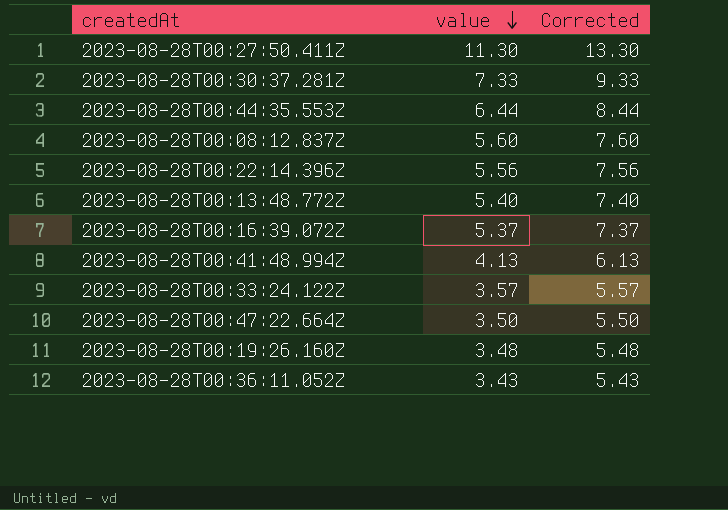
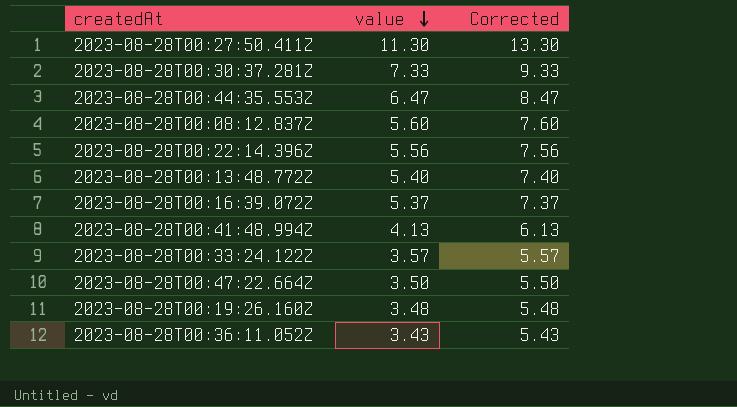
2023-08-28T00:44:35.553Z | value: 6.44 -> 6.47
2023-08-28T00:44:35.553Z | Corrected: 8.44 -> 8.47

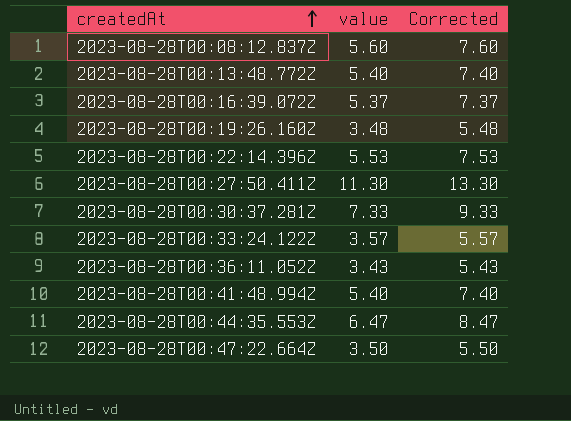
row order: value descending -> createdAt ascending
2023-08-28T00:22:14.396Z | value: 5.56 -> 5.53
2023-08-28T00:22:14.396Z | Corrected: 7.56 -> 7.53
2023-08-28T00:41:48.994Z | value: 4.13 -> 5.40
2023-08-28T00:41:48.994Z | Corrected: 6.13 -> 7.40

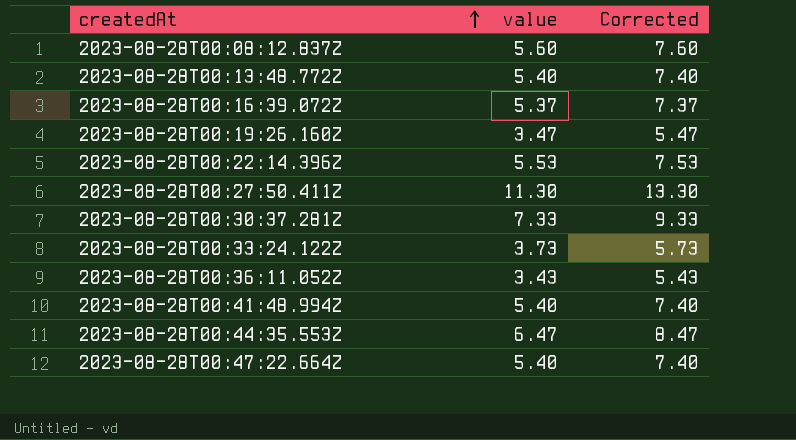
2023-08-28T00:19:26.160Z | value: 3.48 -> 3.47
2023-08-28T00:19:26.160Z | Corrected: 5.48 -> 5.47
2023-08-28T00:33:24.122Z | value: 3.57 -> 3.73
2023-08-28T00:33:24.122Z | Corrected: 5.57 -> 5.73
2023-08-28T00:47:22.664Z | value: 3.50 -> 5.40
2023-08-28T00:47:22.664Z | Corrected: 5.50 -> 7.40

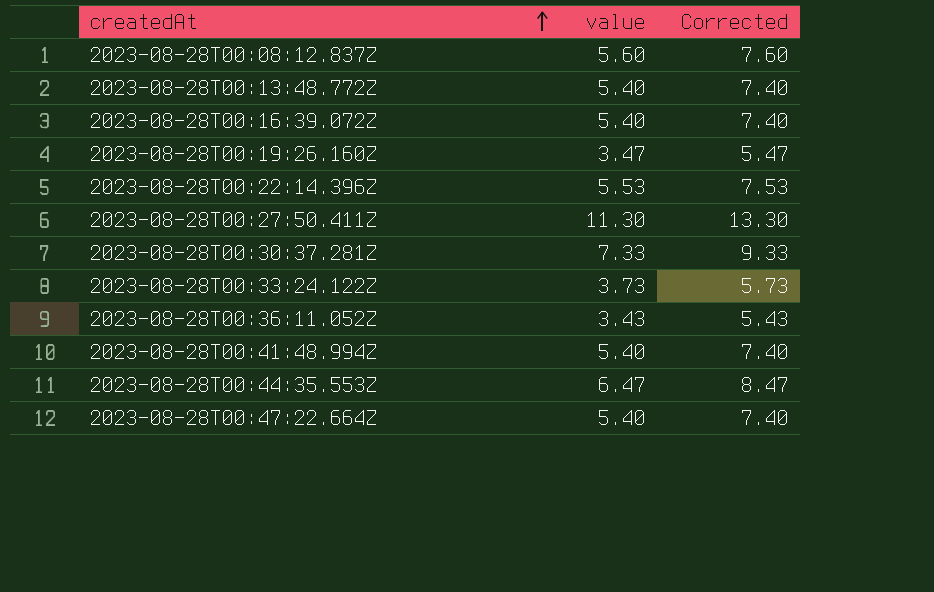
2023-08-28T00:16:39.072Z | value: 5.37 -> 5.40
2023-08-28T00:16:39.072Z | Corrected: 7.37 -> 7.40

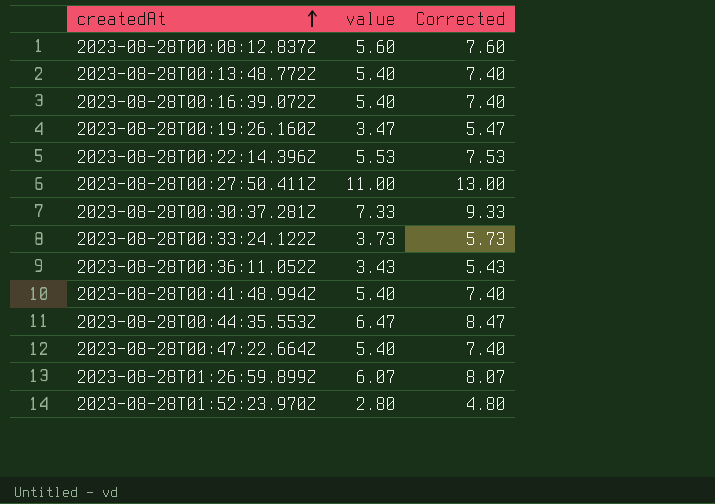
2023-08-28T00:27:50.411Z | value: 11.30 -> 11.00
2023-08-28T00:27:50.411Z | Corrected: 13.30 -> 13.00
row 2023-08-28T01:26:59.899Z: none -> 6.07 | 8.07
row 2023-08-28T01:52:23.970Z: none -> 2.80 | 4.80

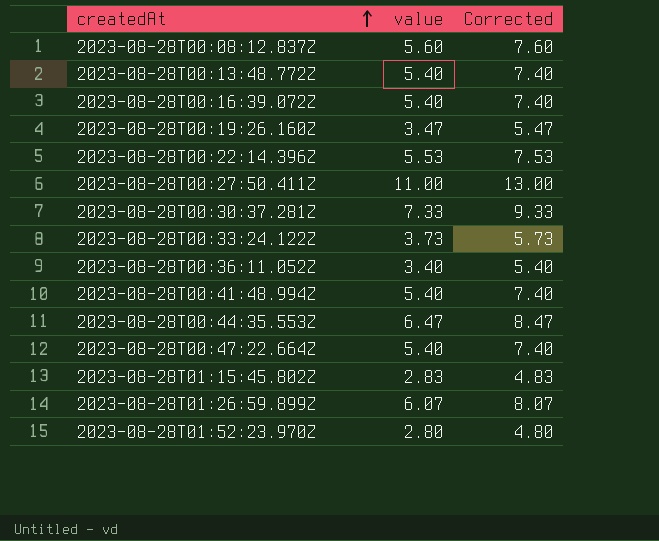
2023-08-28T00:36:11.052Z | value: 3.43 -> 3.40
2023-08-28T00:36:11.052Z | Corrected: 5.43 -> 5.40
row 2023-08-28T01:15:45.802Z: none -> 2.83 | 4.83

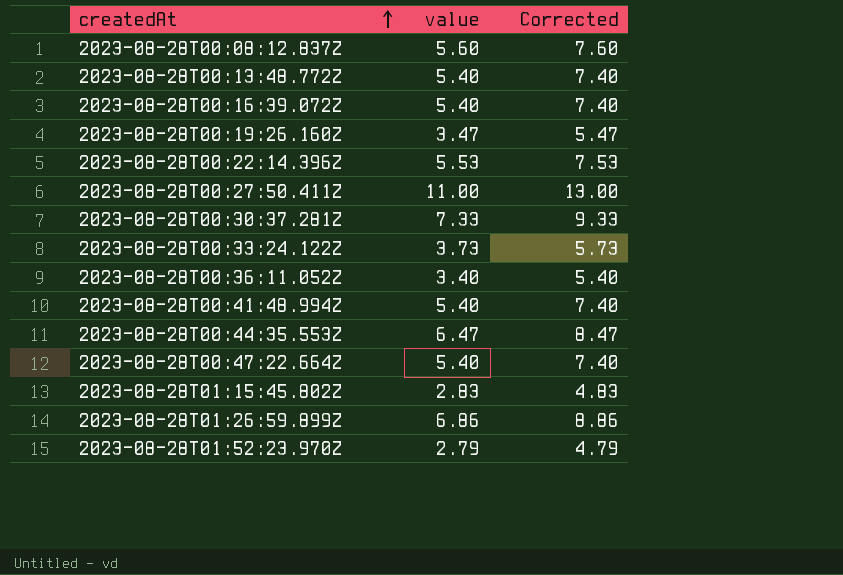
2023-08-28T01:26:59.899Z | value: 6.07 -> 6.86
2023-08-28T01:26:59.899Z | Corrected: 8.07 -> 8.86
2023-08-28T01:52:23.970Z | value: 2.80 -> 2.79
2023-08-28T01:52:23.970Z | Corrected: 4.80 -> 4.79

